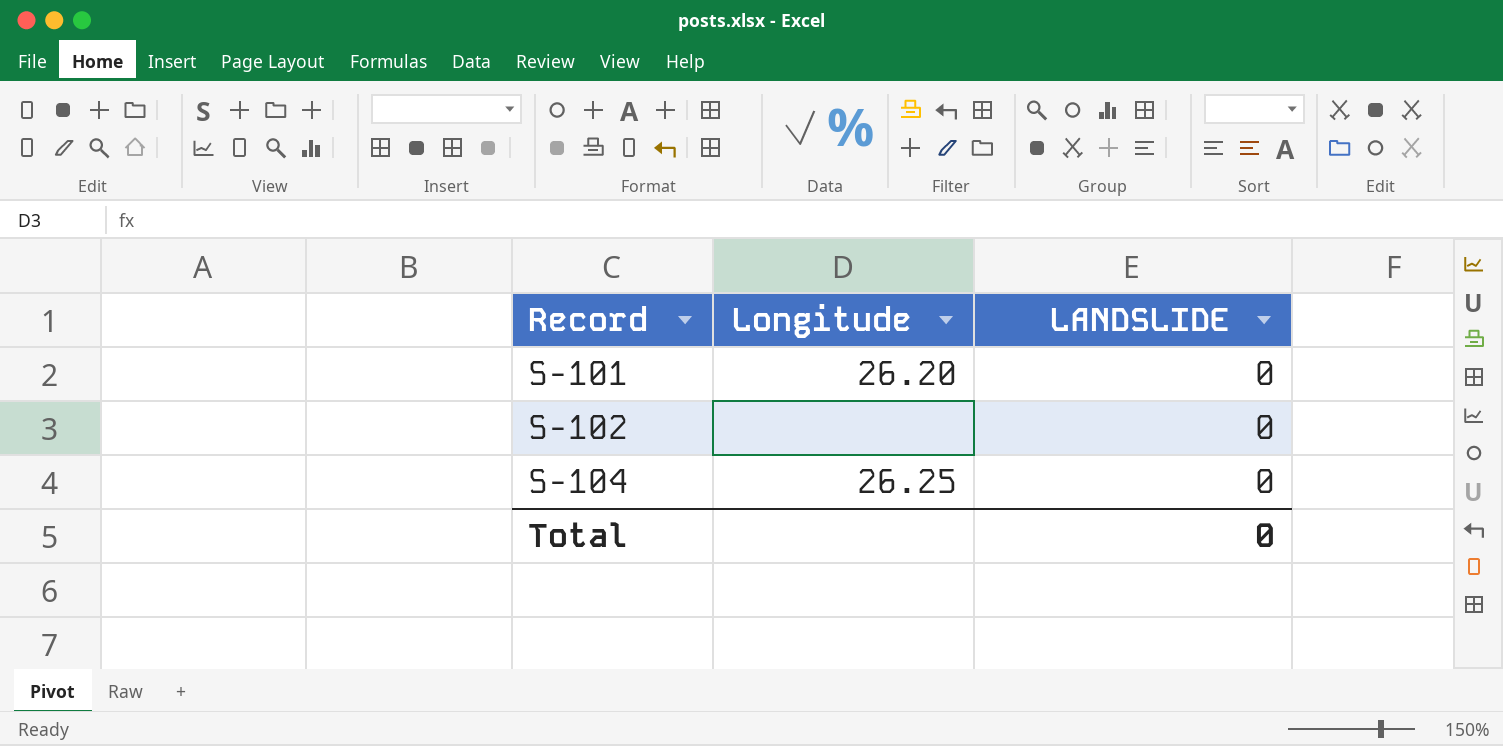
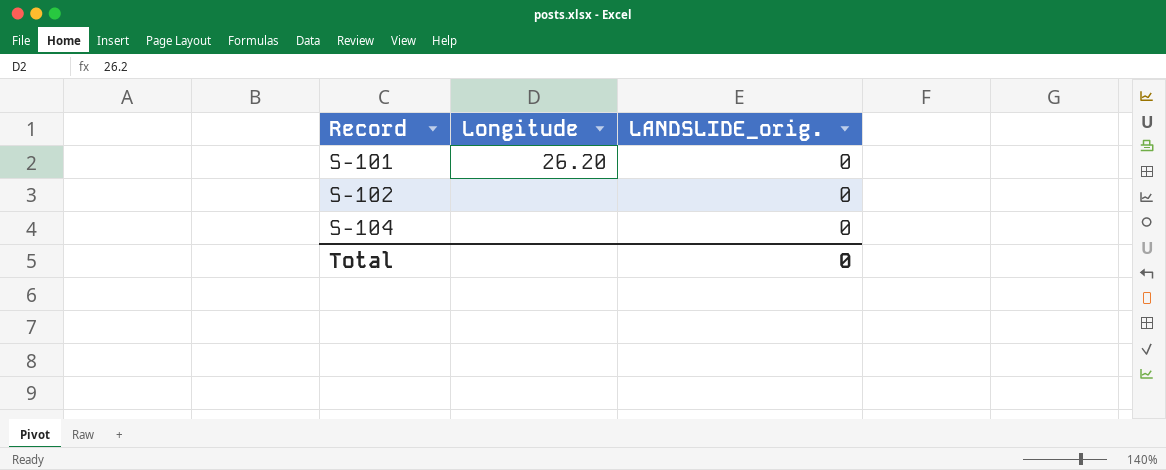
column name: LANDSLIDE -> LANDSLIDE_orig.
S-104 | Longitude: 26.25 -> none

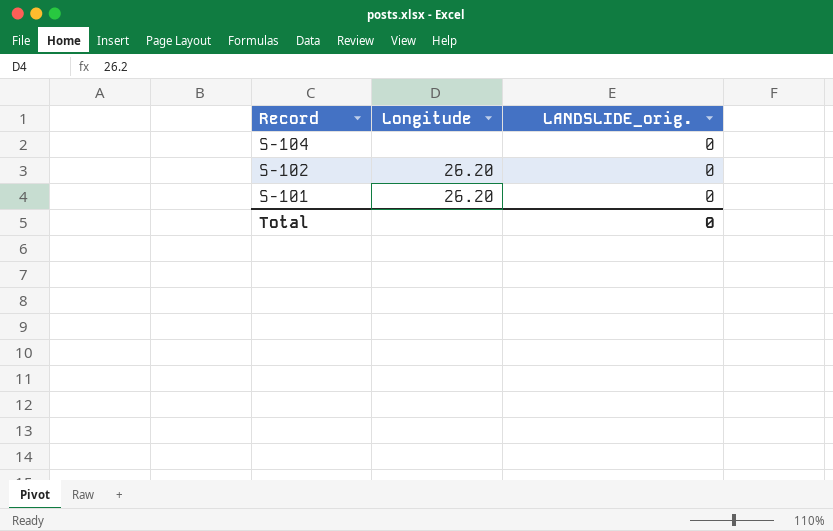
row order: Record ascending -> Record descending
S-102 | Longitude: none -> 26.20

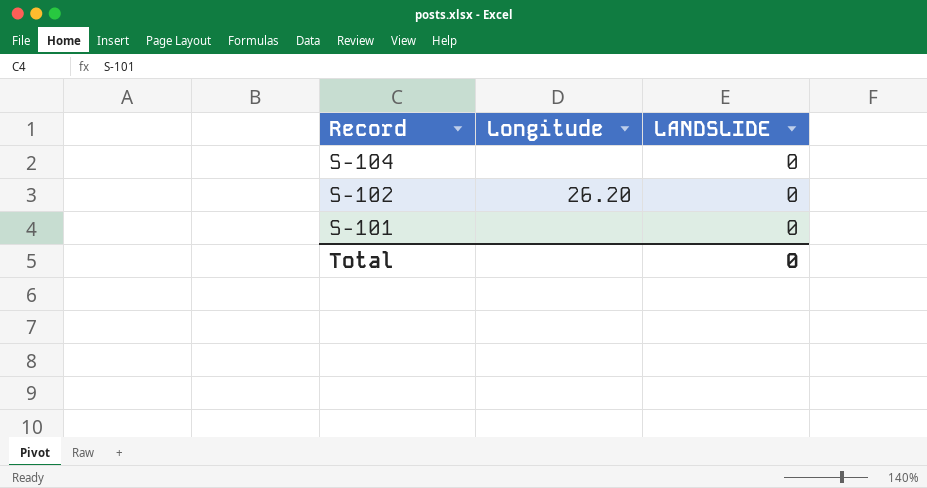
column name: LANDSLIDE_orig. -> LANDSLIDE
S-101 | Longitude: 26.20 -> none

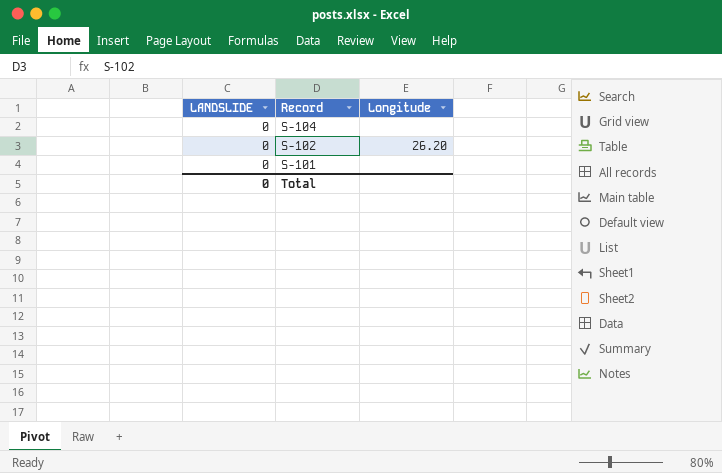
column LANDSLIDE | position: 3 -> 1

